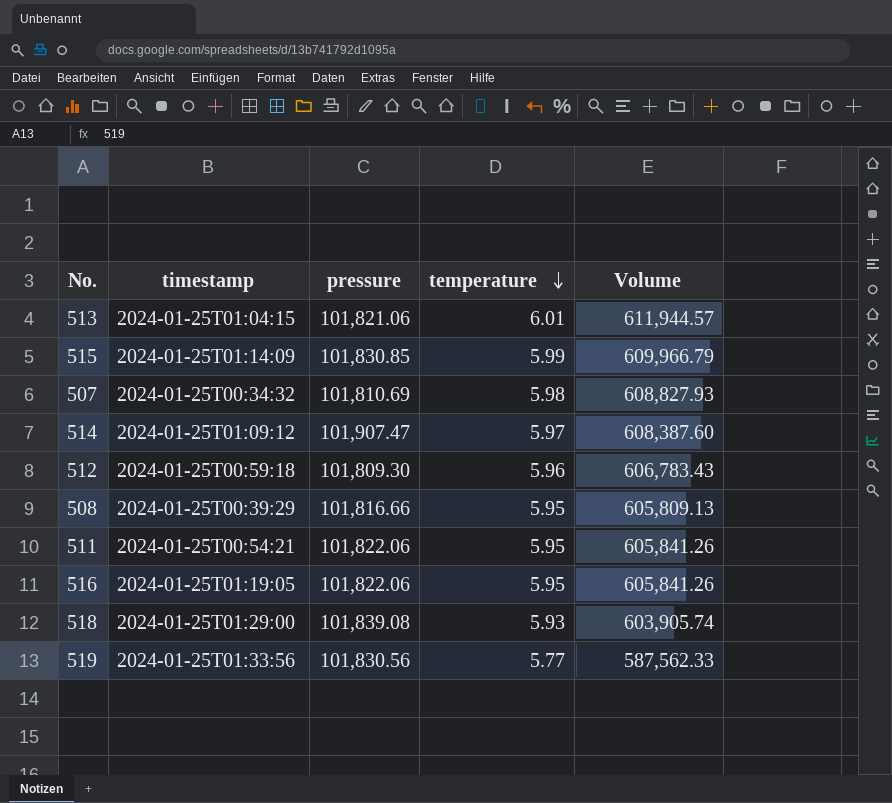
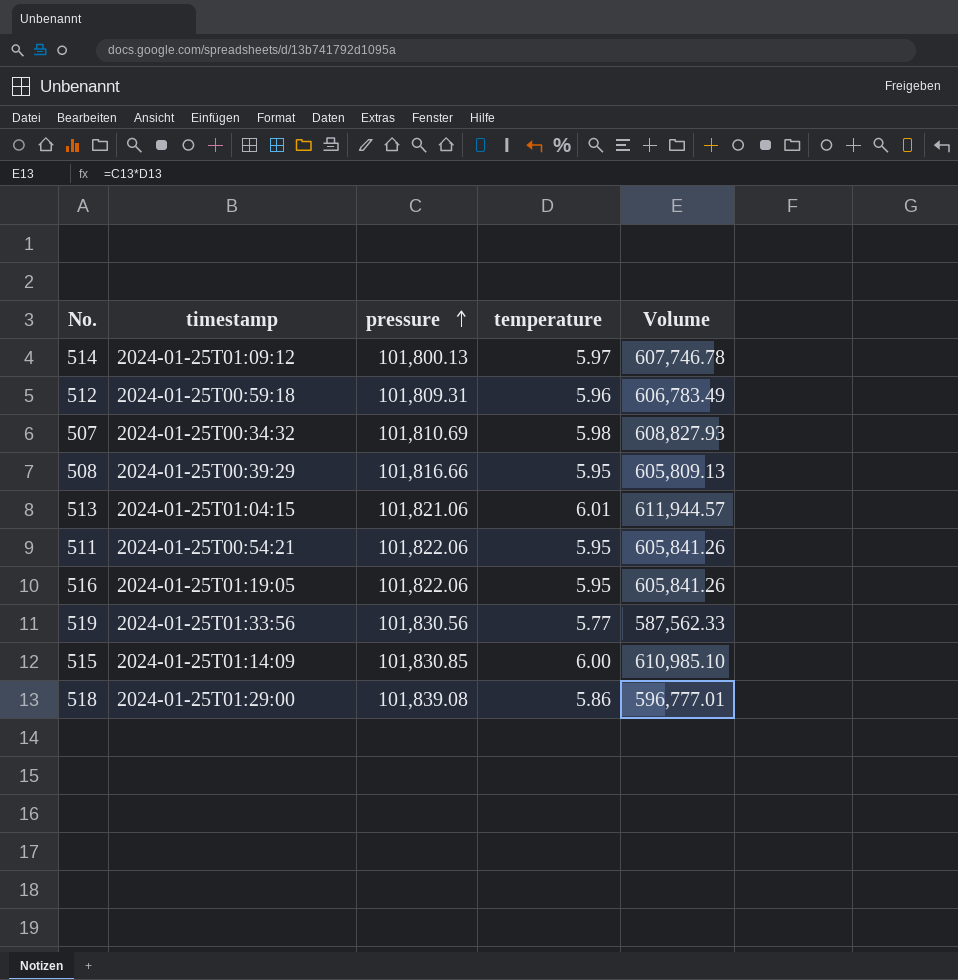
row order: temperature descending -> pressure ascending
514 | pressure: 101,907.47 -> 101,800.13
514 | Volume: 608,387.60 -> 607,746.78
512 | pressure: 101,809.30 -> 101,809.31
512 | Volume: 606,783.43 -> 606,783.49
515 | temperature: 5.99 -> 6.00
515 | Volume: 609,966.79 -> 610,985.10
518 | temperature: 5.93 -> 5.86
518 | Volume: 603,905.74 -> 596,777.01

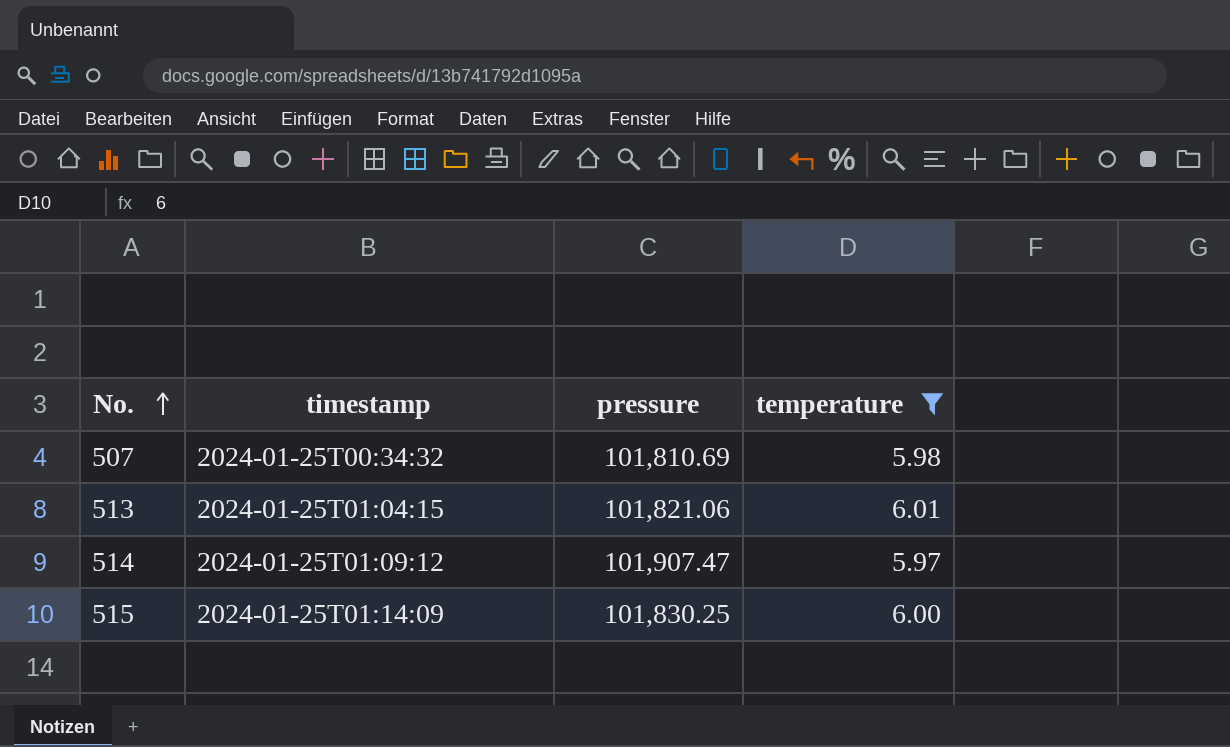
filter: none -> temperature >= 5.97
row order: pressure ascending -> No. ascending
column Volume | formula: [pressure] * [temperature] -> none
514 | pressure: 101,800.13 -> 101,907.47
515 | pressure: 101,830.85 -> 101,830.25

